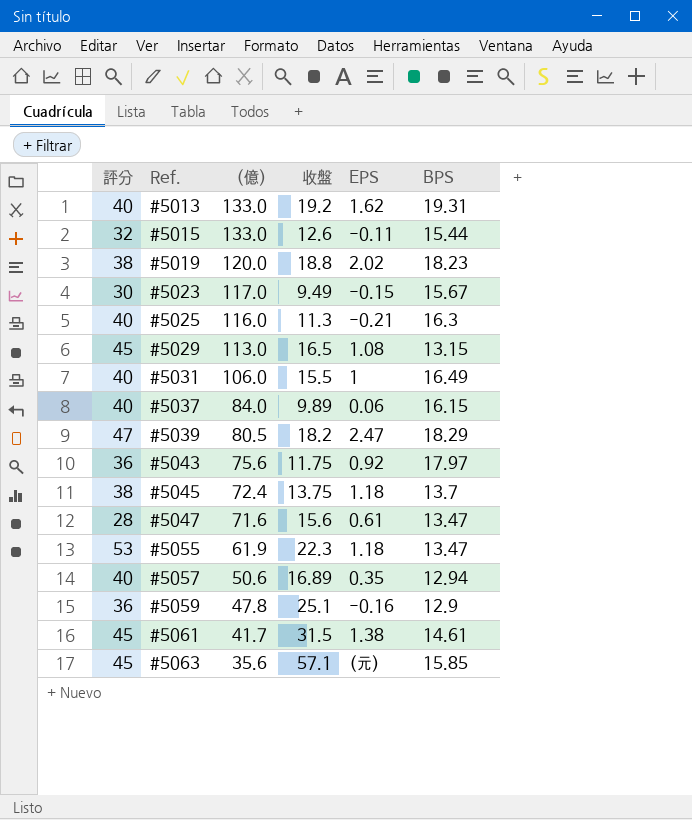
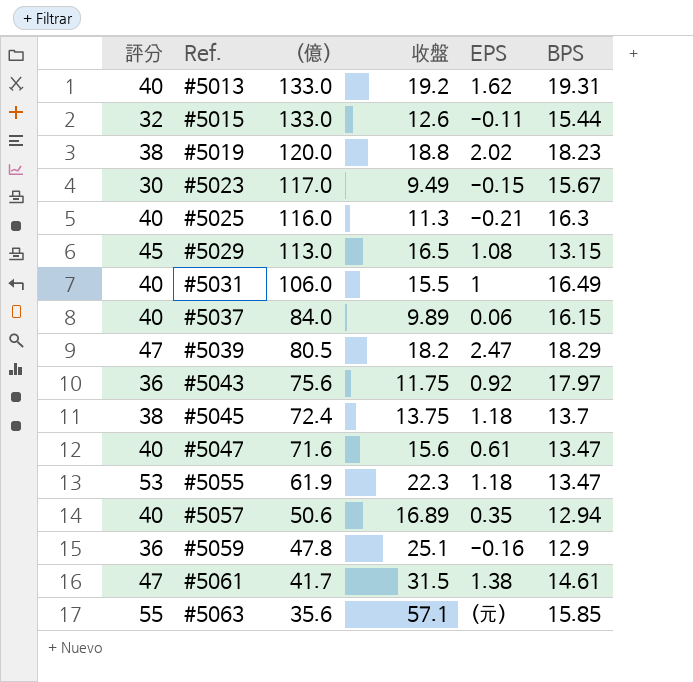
#5047 | 評分: 28 -> 40
#5061 | 評分: 45 -> 47
#5063 | 評分: 45 -> 55

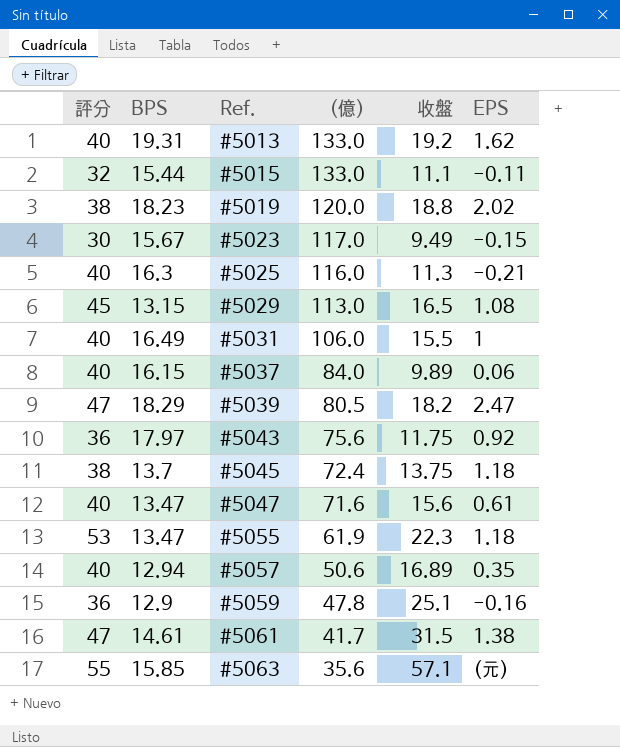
column BPS | position: 6 -> 2
#5015 | 收盤: 12.6 -> 11.1

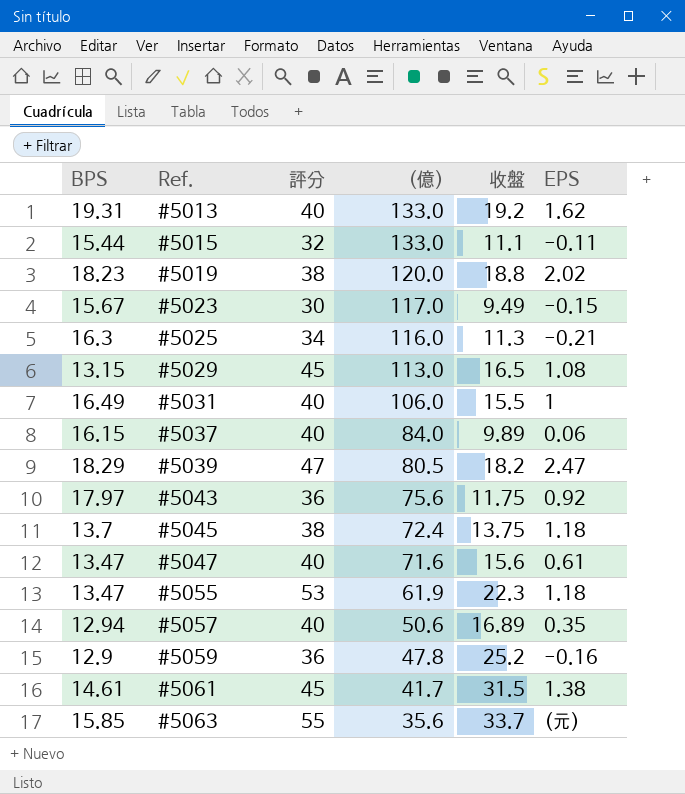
column 評分 | position: 1 -> 3
#5025 | 評分: 40 -> 34
#5059 | 收盤: 25.1 -> 25.2
#5061 | 評分: 47 -> 45
#5063 | 收盤: 57.1 -> 33.7

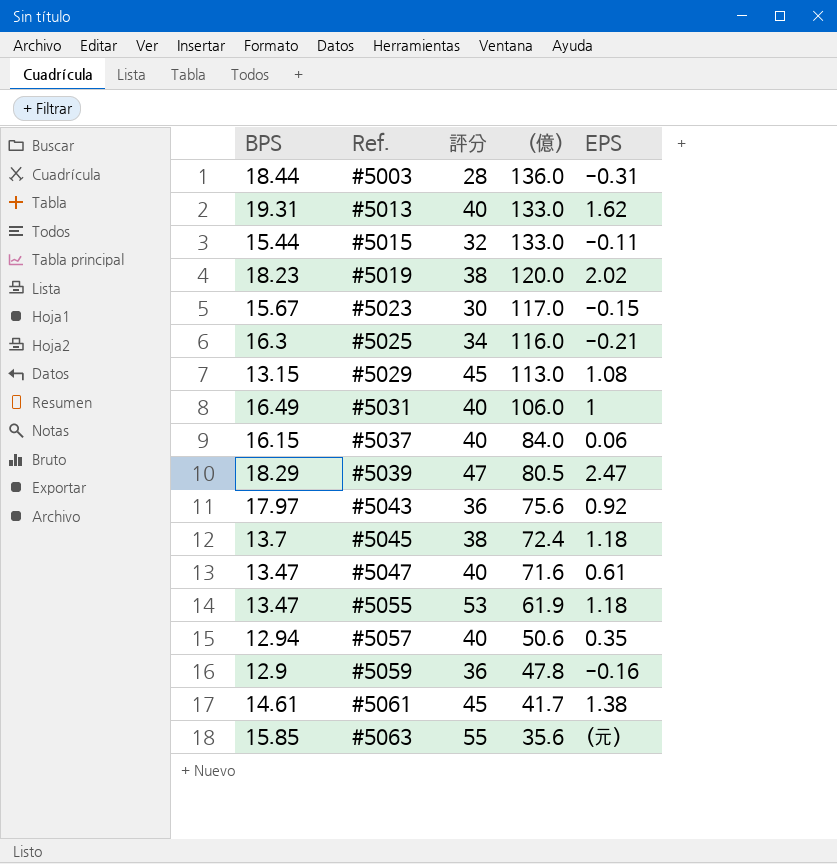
column 收盤 | position: 5 -> none
row #5003: none -> 18.44 | 28 | 136.0 | -0.31

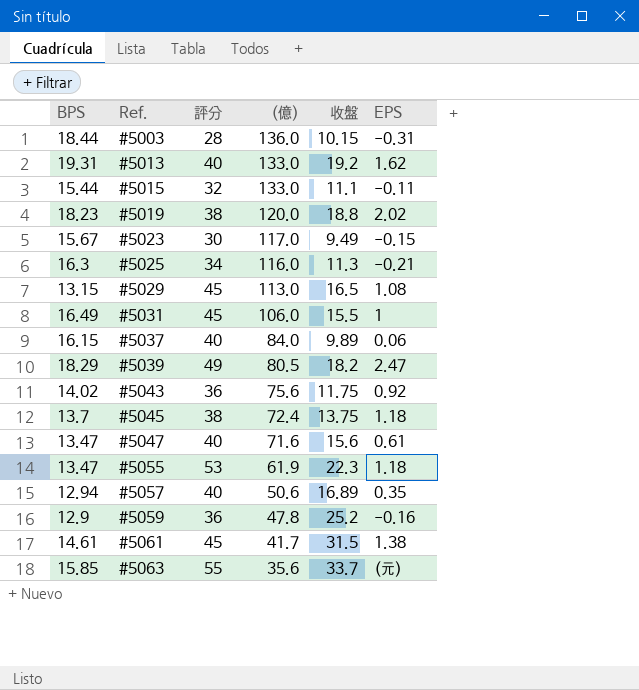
column 收盤 | position: none -> 5
#5031 | 評分: 40 -> 45
#5039 | 評分: 47 -> 49
#5043 | BPS: 17.97 -> 14.02

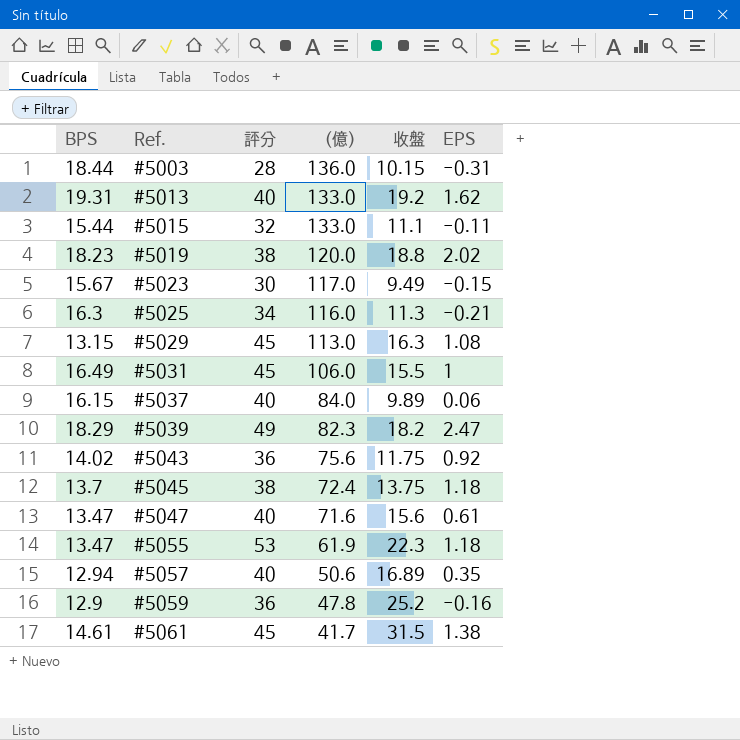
row #5063: 15.85 | 55 | 35.6 | 33.7 | (元) -> none
#5029 | 收盤: 16.5 -> 16.3
#5039 | (億): 80.5 -> 82.3

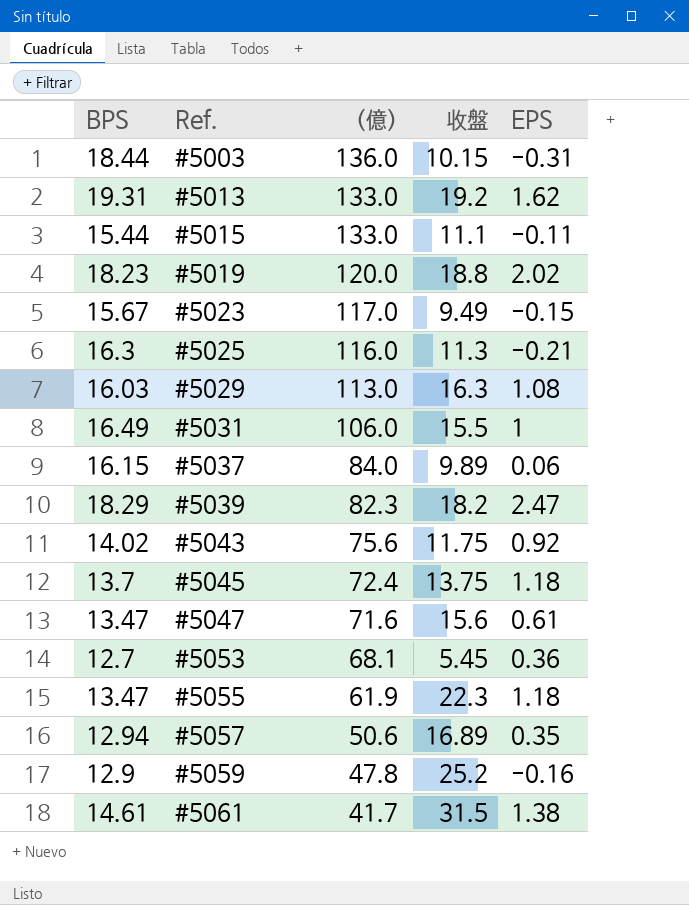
column 評分 | position: 3 -> none
#5029 | BPS: 13.15 -> 16.03
row #5053: none -> 12.7 | 68.1 | 5.45 | 0.36

